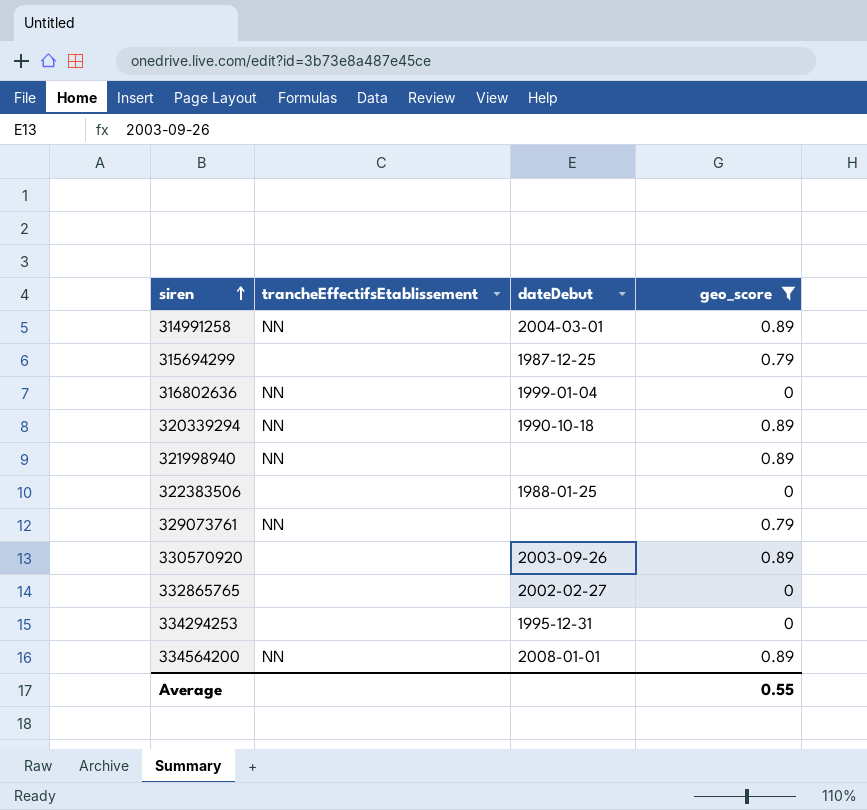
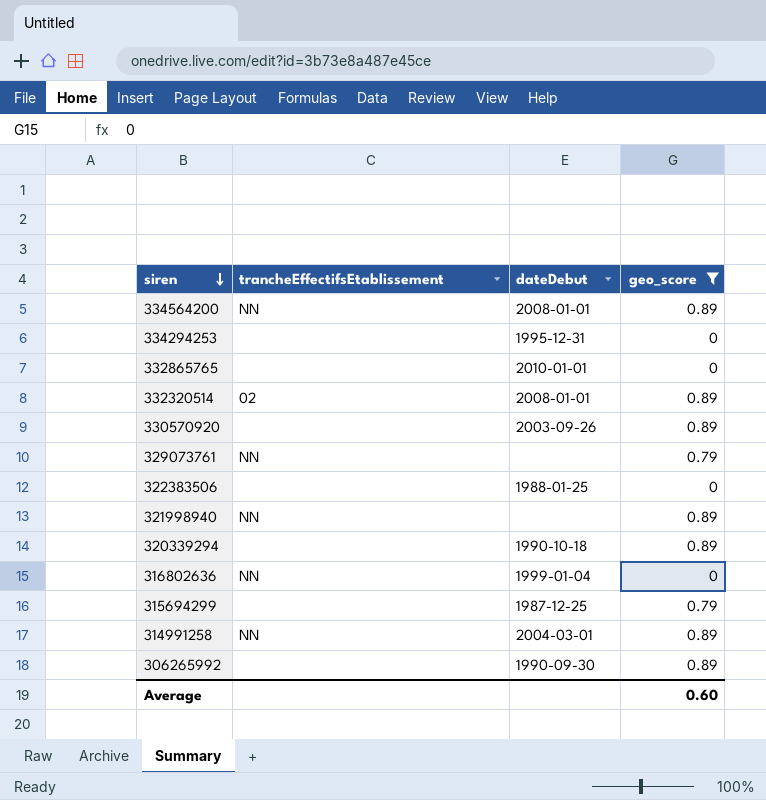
row order: siren ascending -> siren descending
332865765 | dateDebut: 2002-02-27 -> 2010-01-01
row 332320514: none -> 02 | 2008-01-01 | 0.89
320339294 | trancheEffectifsEtablissement: NN -> none
row 306265992: none -> none | 1990-09-30 | 0.89
Average | geo_score: 0.55 -> 0.60

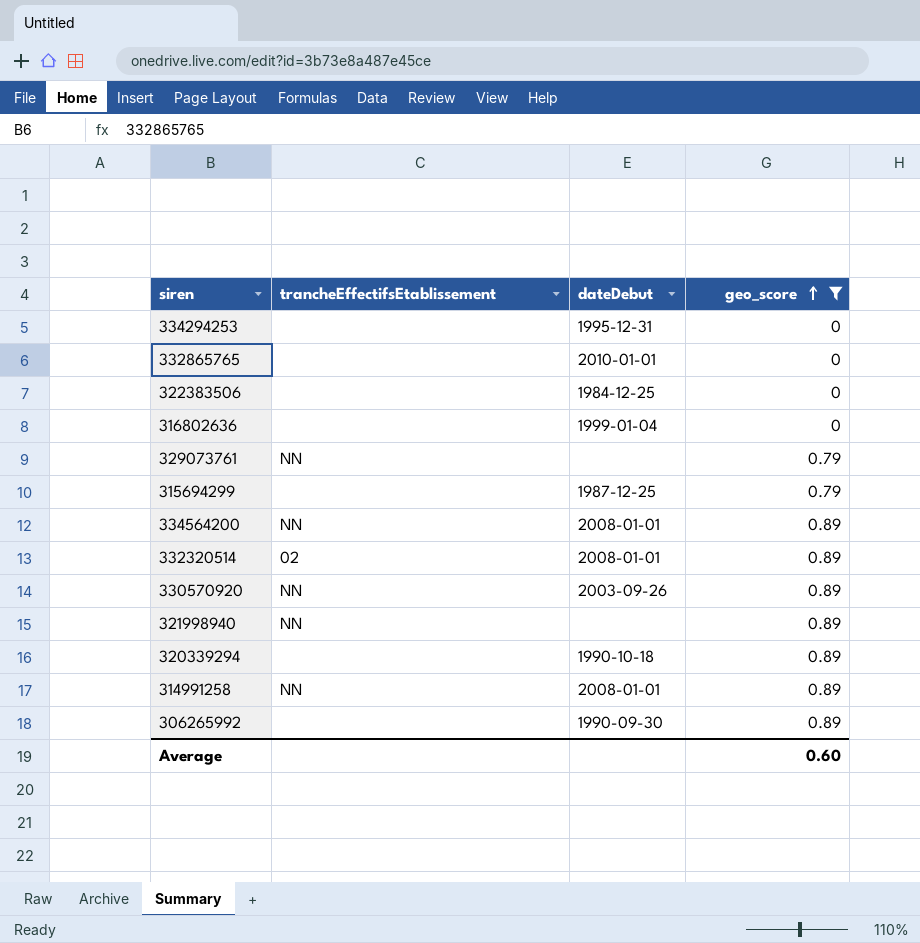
row order: siren descending -> geo_score ascending
322383506 | dateDebut: 1988-01-25 -> 1984-12-25
316802636 | trancheEffectifsEtablissement: NN -> none
330570920 | trancheEffectifsEtablissement: none -> NN
314991258 | dateDebut: 2004-03-01 -> 2008-01-01

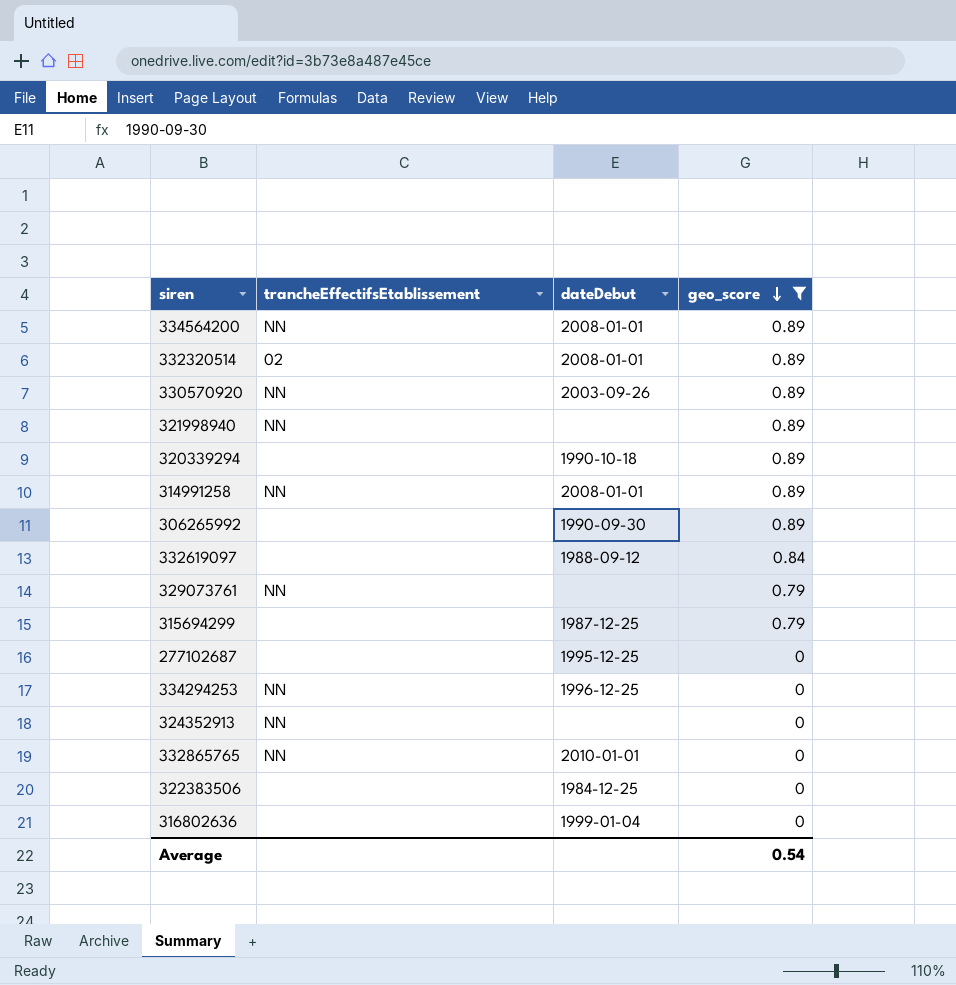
row order: geo_score ascending -> geo_score descending
row 332619097: none -> none | 1988-09-12 | 0.84
row 277102687: none -> none | 1995-12-25 | 0
334294253 | trancheEffectifsEtablissement: none -> NN
334294253 | dateDebut: 1995-12-31 -> 1996-12-25
row 324352913: none -> NN | none | 0
332865765 | trancheEffectifsEtablissement: none -> NN
Average | geo_score: 0.60 -> 0.54

